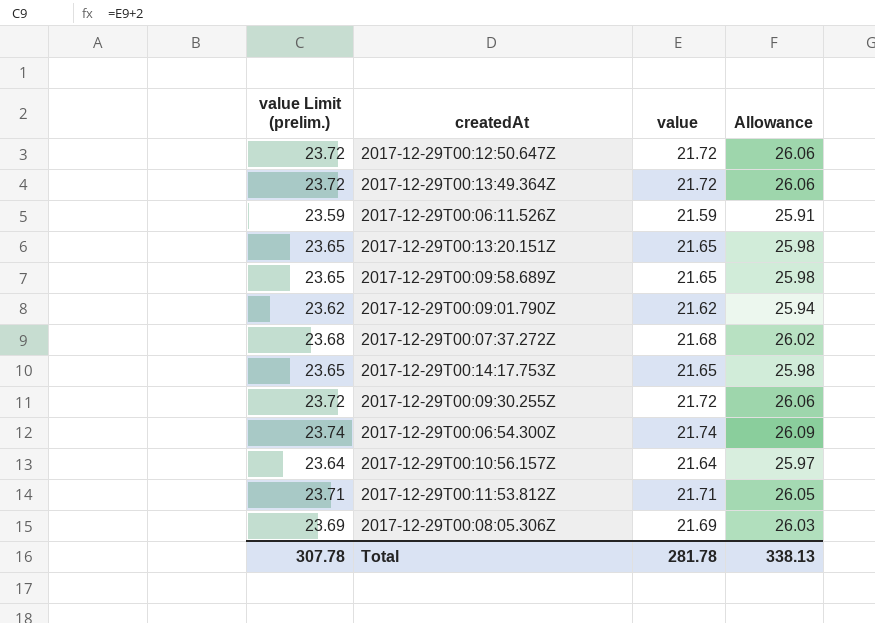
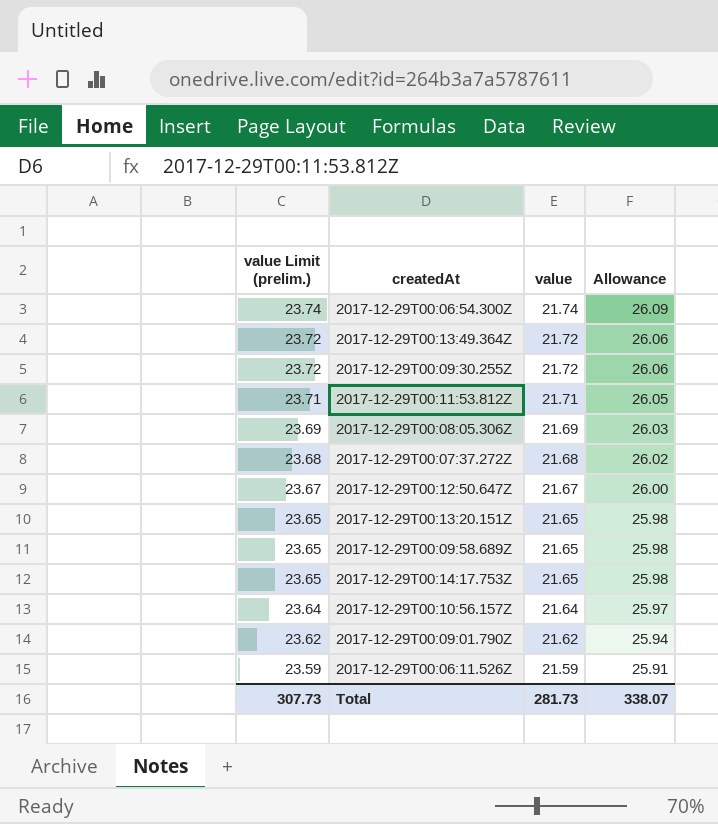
row order: none -> value Limit (prelim.) descending
2017-12-29T00:12:50.647Z | value Limit (prelim.): 23.72 -> 23.67
2017-12-29T00:12:50.647Z | value: 21.72 -> 21.67
2017-12-29T00:12:50.647Z | Allowance: 26.06 -> 26.00
Total | value Limit (prelim.): 307.78 -> 307.73
Total | value: 281.78 -> 281.73
Total | Allowance: 338.13 -> 338.07

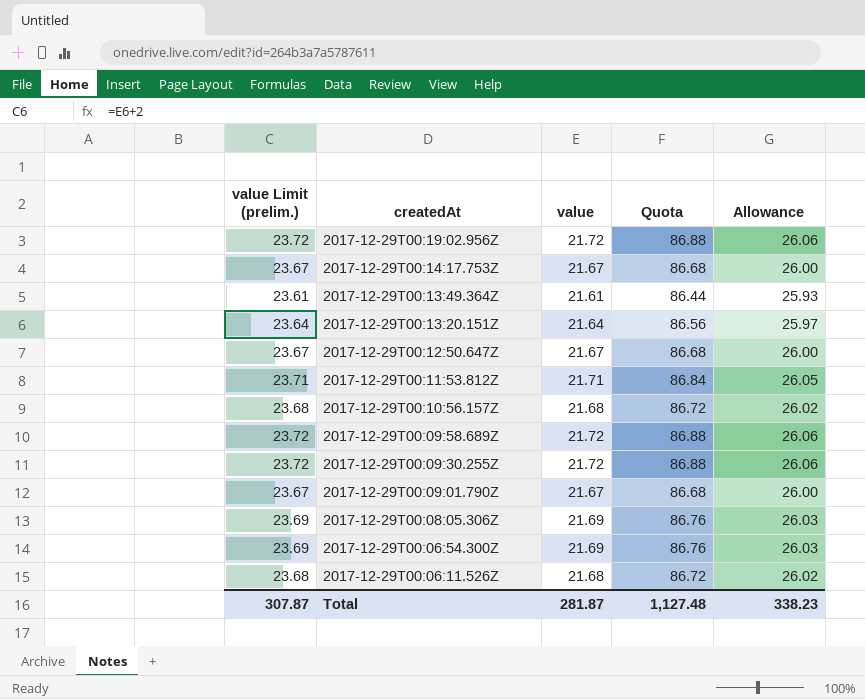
row order: value Limit (prelim.) descending -> createdAt descending
column Quota | formula: none -> [value] * 4
row 2017-12-29T00:07:37.272Z: 23.68 | 21.68 | 26.02 -> none
row 2017-12-29T00:19:02.956Z: none -> 23.72 | 21.72 | 86.88 | 26.06
2017-12-29T00:14:17.753Z | value Limit (prelim.): 23.65 -> 23.67
2017-12-29T00:14:17.753Z | value: 21.65 -> 21.67
2017-12-29T00:14:17.753Z | Allowance: 25.98 -> 26.00
2017-12-29T00:13:49.364Z | value Limit (prelim.): 23.72 -> 23.61
2017-12-29T00:13:49.364Z | value: 21.72 -> 21.61
2017-12-29T00:13:49.364Z | Allowance: 26.06 -> 25.93
2017-12-29T00:13:20.151Z | value Limit (prelim.): 23.65 -> 23.64
2017-12-29T00:13:20.151Z | value: 21.65 -> 21.64
2017-12-29T00:13:20.151Z | Allowance: 25.98 -> 25.97
2017-12-29T00:10:56.157Z | value Limit (prelim.): 23.64 -> 23.68
2017-12-29T00:10:56.157Z | value: 21.64 -> 21.68
2017-12-29T00:10:56.157Z | Allowance: 25.97 -> 26.02
2017-12-29T00:09:58.689Z | value Limit (prelim.): 23.65 -> 23.72
2017-12-29T00:09:58.689Z | value: 21.65 -> 21.72
2017-12-29T00:09:58.689Z | Allowance: 25.98 -> 26.06
2017-12-29T00:09:01.790Z | value Limit (prelim.): 23.62 -> 23.67
2017-12-29T00:09:01.790Z | value: 21.62 -> 21.67
2017-12-29T00:09:01.790Z | Allowance: 25.94 -> 26.00
2017-12-29T00:06:54.300Z | value Limit (prelim.): 23.74 -> 23.69
2017-12-29T00:06:54.300Z | value: 21.74 -> 21.69
2017-12-29T00:06:54.300Z | Allowance: 26.09 -> 26.03
2017-12-29T00:06:11.526Z | value Limit (prelim.): 23.59 -> 23.68
2017-12-29T00:06:11.526Z | value: 21.59 -> 21.68
2017-12-29T00:06:11.526Z | Allowance: 25.91 -> 26.02
Total | value Limit (prelim.): 307.73 -> 307.87
Total | value: 281.73 -> 281.87
Total | Allowance: 338.07 -> 338.23

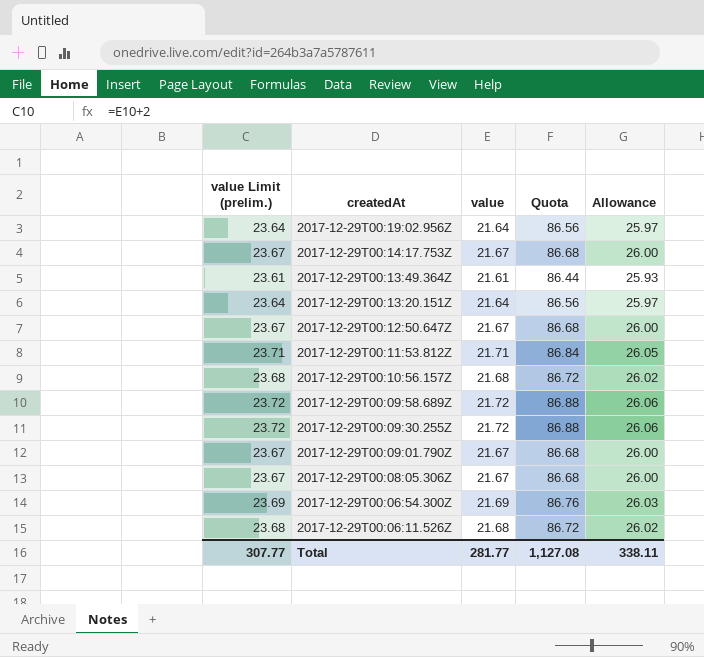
2017-12-29T00:19:02.956Z | value Limit (prelim.): 23.72 -> 23.64
2017-12-29T00:19:02.956Z | value: 21.72 -> 21.64
2017-12-29T00:19:02.956Z | Quota: 86.88 -> 86.56
2017-12-29T00:19:02.956Z | Allowance: 26.06 -> 25.97
2017-12-29T00:08:05.306Z | value Limit (prelim.): 23.69 -> 23.67
2017-12-29T00:08:05.306Z | value: 21.69 -> 21.67
2017-12-29T00:08:05.306Z | Quota: 86.76 -> 86.68
2017-12-29T00:08:05.306Z | Allowance: 26.03 -> 26.00
Total | value Limit (prelim.): 307.87 -> 307.77
Total | value: 281.87 -> 281.77
Total | Quota: 1,127.48 -> 1,127.08
Total | Allowance: 338.23 -> 338.11

